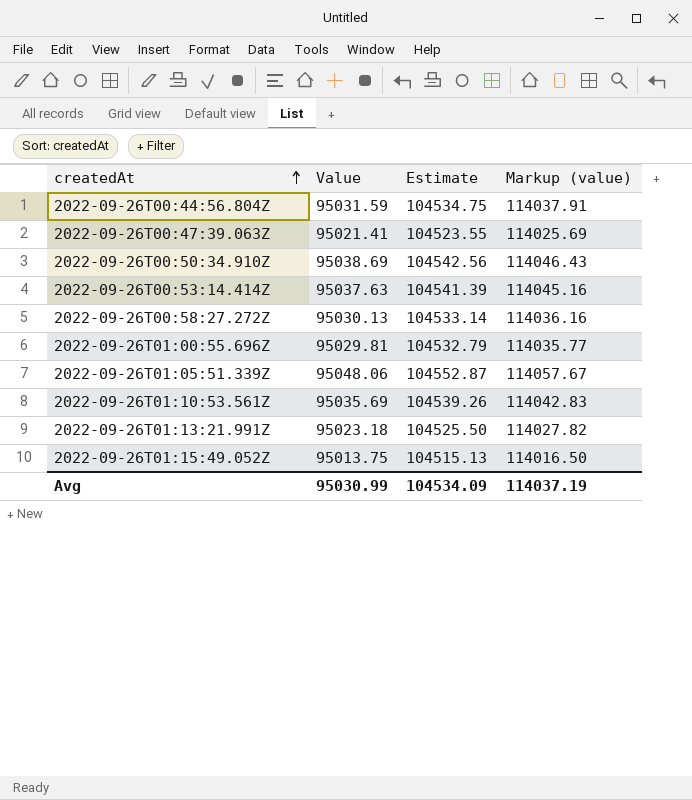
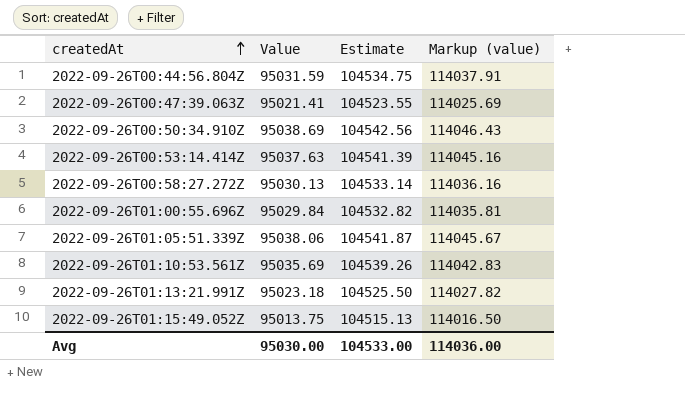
2022-09-26T01:00:55.696Z | Value: 95029.81 -> 95029.84
2022-09-26T01:00:55.696Z | Estimate: 104532.79 -> 104532.82
2022-09-26T01:00:55.696Z | Markup (value): 114035.77 -> 114035.81
2022-09-26T01:05:51.339Z | Value: 95048.06 -> 95038.06
2022-09-26T01:05:51.339Z | Estimate: 104552.87 -> 104541.87
2022-09-26T01:05:51.339Z | Markup (value): 114057.67 -> 114045.67
Avg | Value: 95030.99 -> 95030.00
Avg | Estimate: 104534.09 -> 104533.00
Avg | Markup (value): 114037.19 -> 114036.00

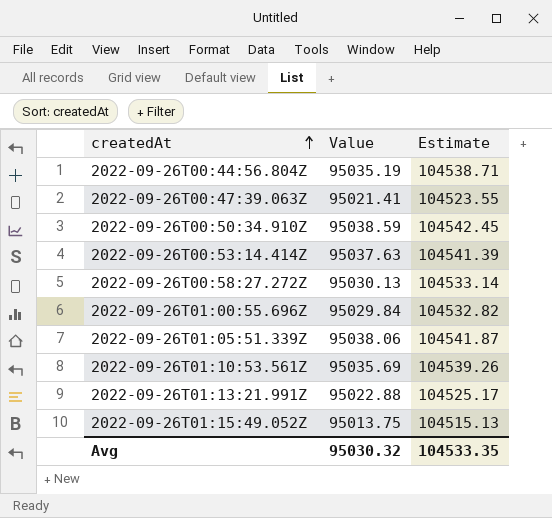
column Markup (value) | formula: [Value] * 1.2 -> none
2022-09-26T00:44:56.804Z | Value: 95031.59 -> 95035.19
2022-09-26T00:44:56.804Z | Estimate: 104534.75 -> 104538.71
2022-09-26T00:50:34.910Z | Value: 95038.69 -> 95038.59
2022-09-26T00:50:34.910Z | Estimate: 104542.56 -> 104542.45
2022-09-26T01:13:21.991Z | Value: 95023.18 -> 95022.88
2022-09-26T01:13:21.991Z | Estimate: 104525.50 -> 104525.17
Avg | Value: 95030.00 -> 95030.32
Avg | Estimate: 104533.00 -> 104533.35

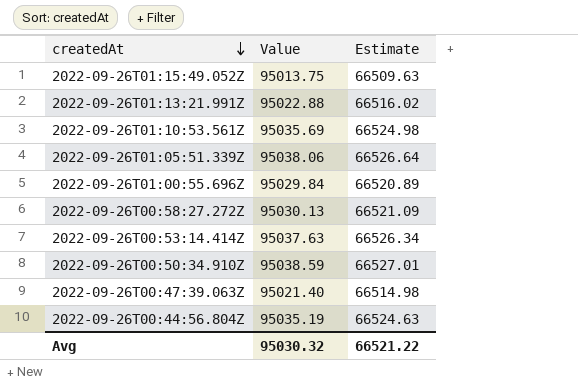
row order: createdAt ascending -> createdAt descending
column Estimate | formula: [Value] * 1.1 -> [Value] * 0.7
2022-09-26T00:47:39.063Z | Value: 95021.41 -> 95021.40
Avg | Estimate: 104533.35 -> 66521.22

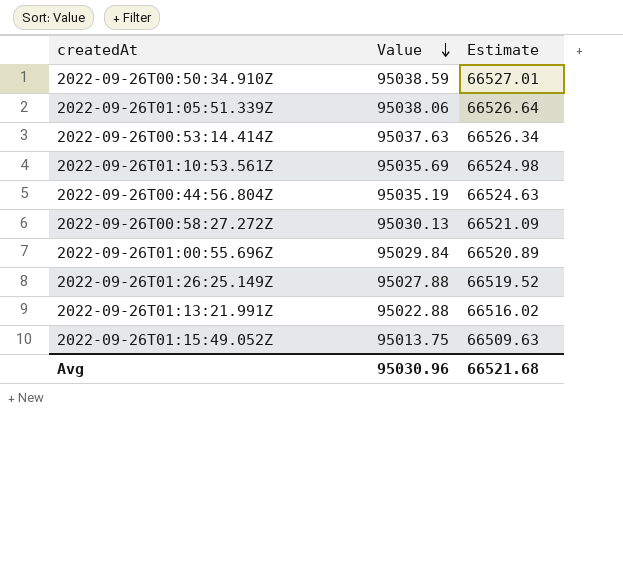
row order: createdAt descending -> Value descending
row 2022-09-26T00:47:39.063Z: 95021.40 | 66514.98 -> none
row 2022-09-26T01:26:25.149Z: none -> 95027.88 | 66519.52
Avg | Value: 95030.32 -> 95030.96
Avg | Estimate: 66521.22 -> 66521.68

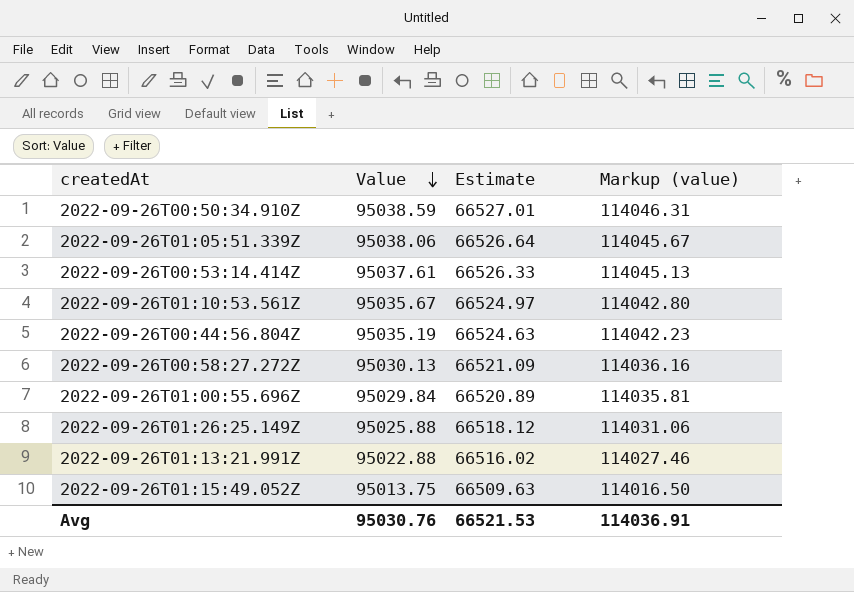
column Markup (value) | formula: none -> [Value] * 1.2
2022-09-26T00:53:14.414Z | Value: 95037.63 -> 95037.61
2022-09-26T00:53:14.414Z | Estimate: 66526.34 -> 66526.33
2022-09-26T01:10:53.561Z | Value: 95035.69 -> 95035.67
2022-09-26T01:10:53.561Z | Estimate: 66524.98 -> 66524.97
2022-09-26T01:26:25.149Z | Value: 95027.88 -> 95025.88
2022-09-26T01:26:25.149Z | Estimate: 66519.52 -> 66518.12
Avg | Value: 95030.96 -> 95030.76
Avg | Estimate: 66521.68 -> 66521.53

